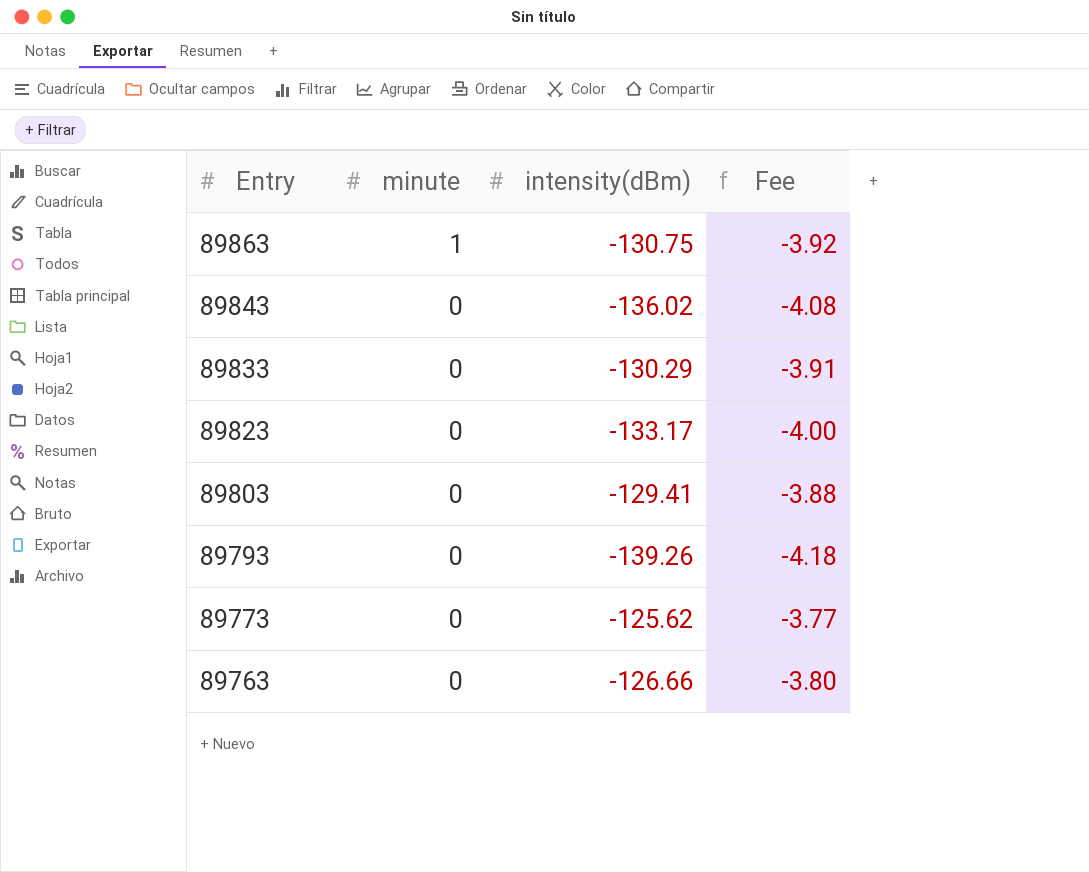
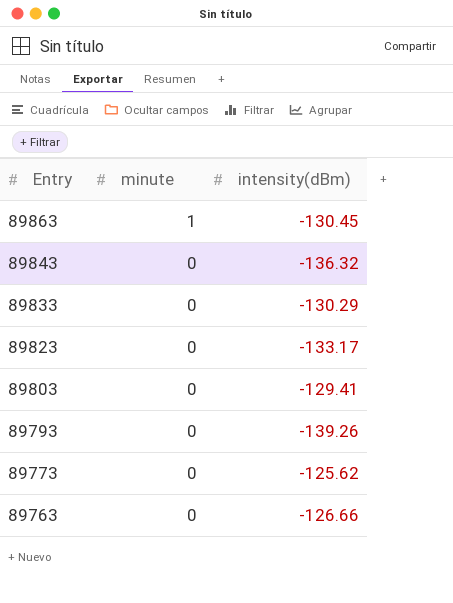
column Fee | formula: [intensity(dBm)] * 0.03 -> none
89863 | intensity(dBm): -130.75 -> -130.45
89843 | intensity(dBm): -136.02 -> -136.32

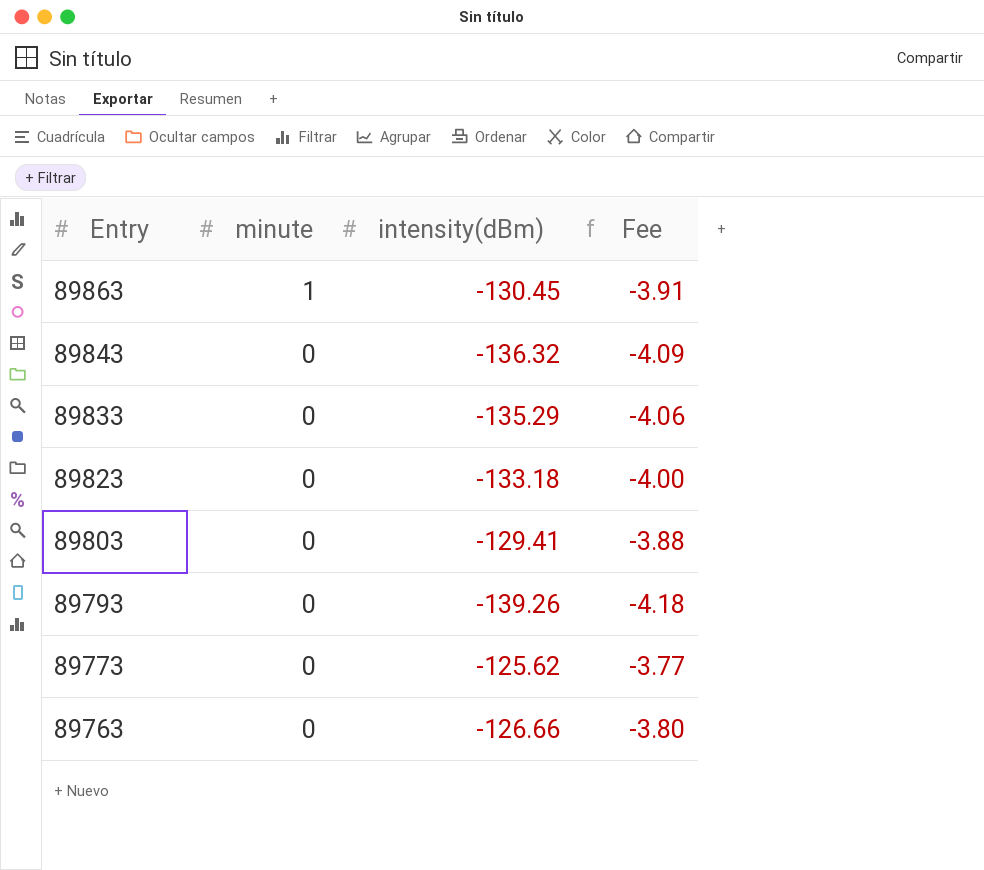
column Fee | formula: none -> [intensity(dBm)] * 0.03
89833 | intensity(dBm): -130.29 -> -135.29
89823 | intensity(dBm): -133.17 -> -133.18

